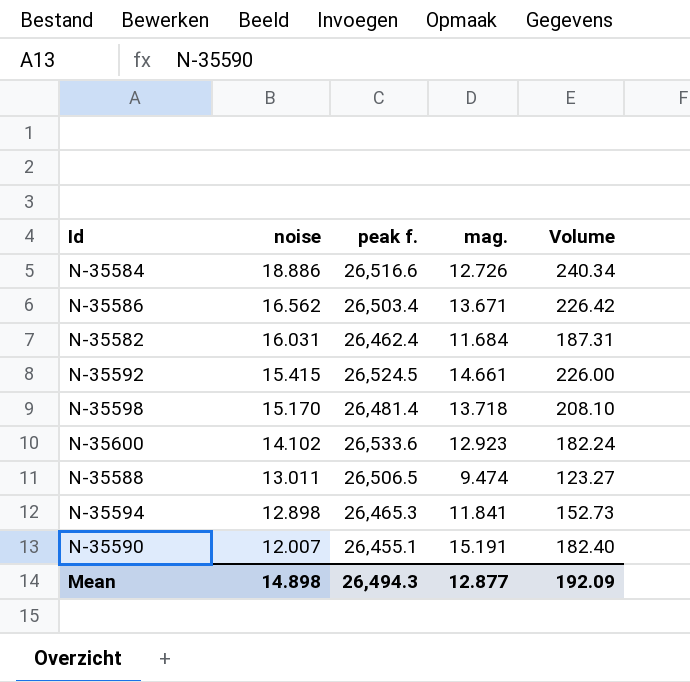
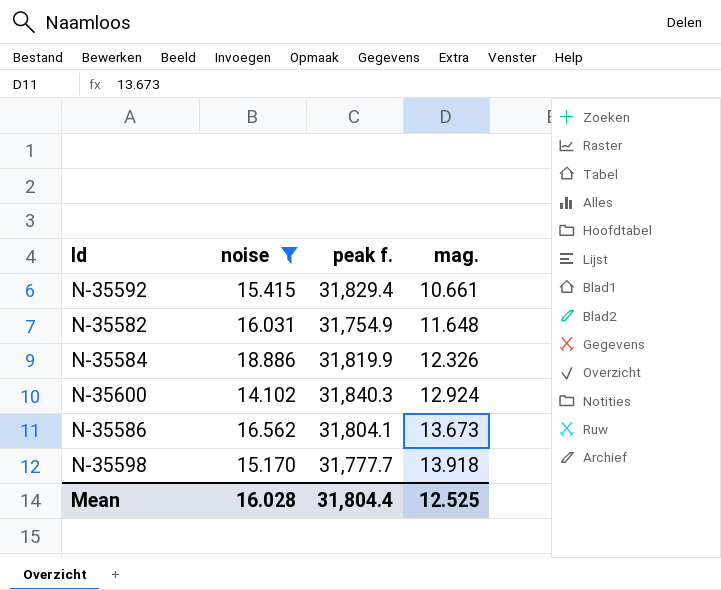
filter: none -> noise >= 14.102
row order: noise descending -> mag. ascending
column Volume | formula: [noise] * [mag.] -> none
N-35592 | peak f.: 26,524.5 -> 31,829.4
N-35592 | mag.: 14.661 -> 10.661
N-35582 | peak f.: 26,462.4 -> 31,754.9
N-35582 | mag.: 11.684 -> 11.648
N-35584 | peak f.: 26,516.6 -> 31,819.9
N-35584 | mag.: 12.726 -> 12.326
N-35600 | peak f.: 26,533.6 -> 31,840.3
N-35600 | mag.: 12.923 -> 12.924
N-35586 | peak f.: 26,503.4 -> 31,804.1
N-35586 | mag.: 13.671 -> 13.673
N-35598 | peak f.: 26,481.4 -> 31,777.7
N-35598 | mag.: 13.718 -> 13.918
Mean | noise: 14.898 -> 16.028
Mean | peak f.: 26,494.3 -> 31,804.4
Mean | mag.: 12.877 -> 12.525

